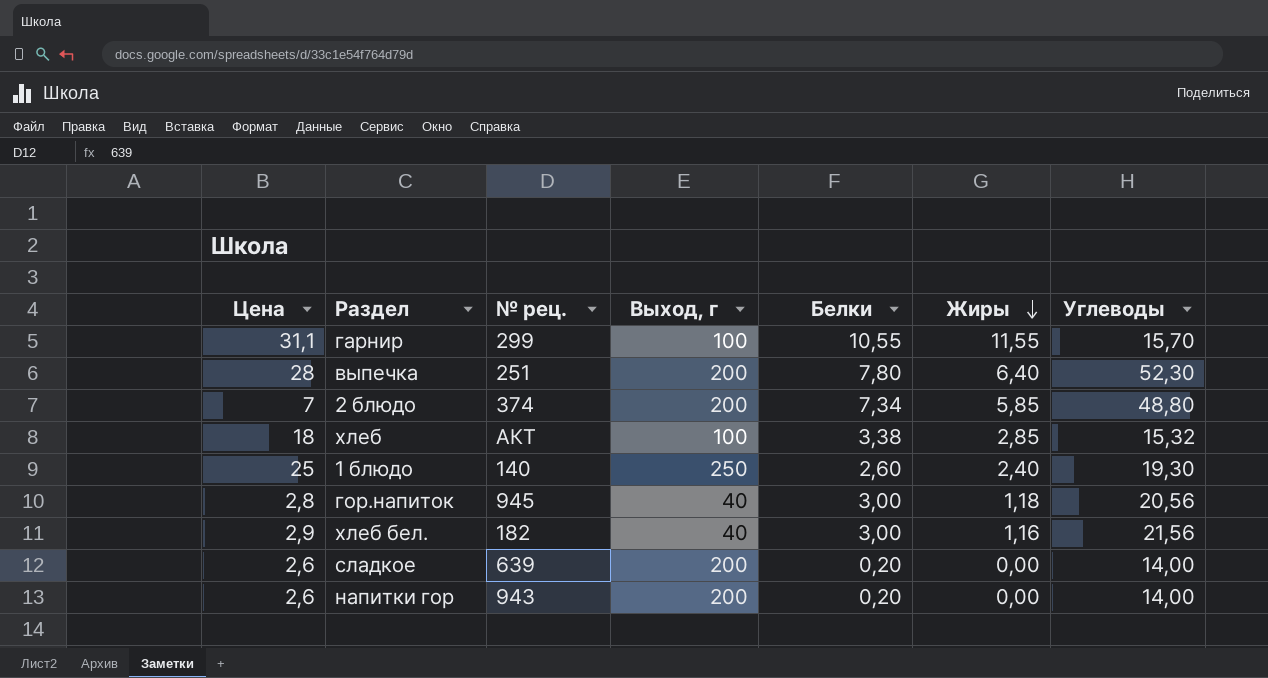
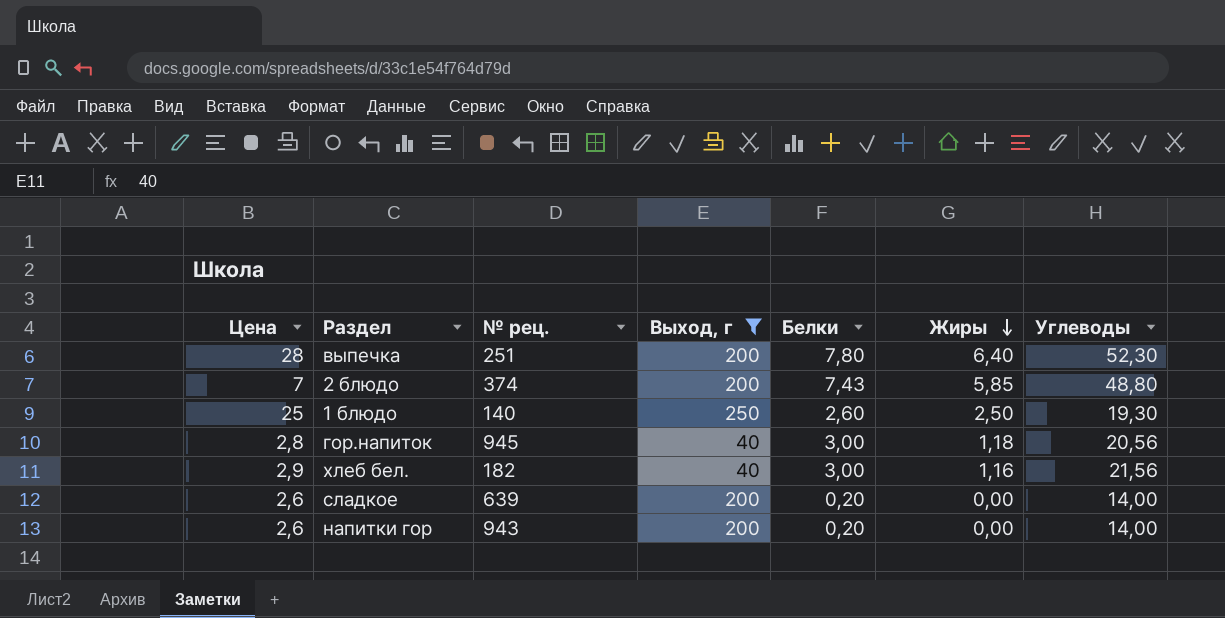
filter: none -> Выход, г != 100
2 блюдо | Белки: 7,34 -> 7,43
1 блюдо | Жиры: 2,40 -> 2,50

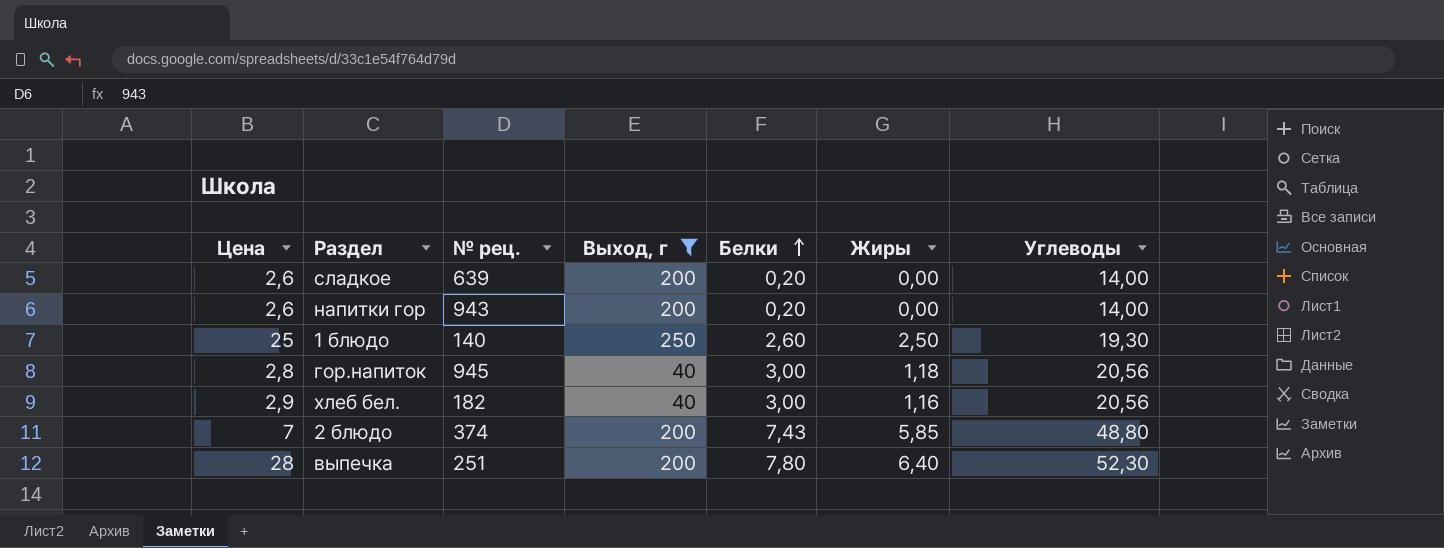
row order: Жиры descending -> Белки ascending
хлеб бел. | Углеводы: 21,56 -> 20,56

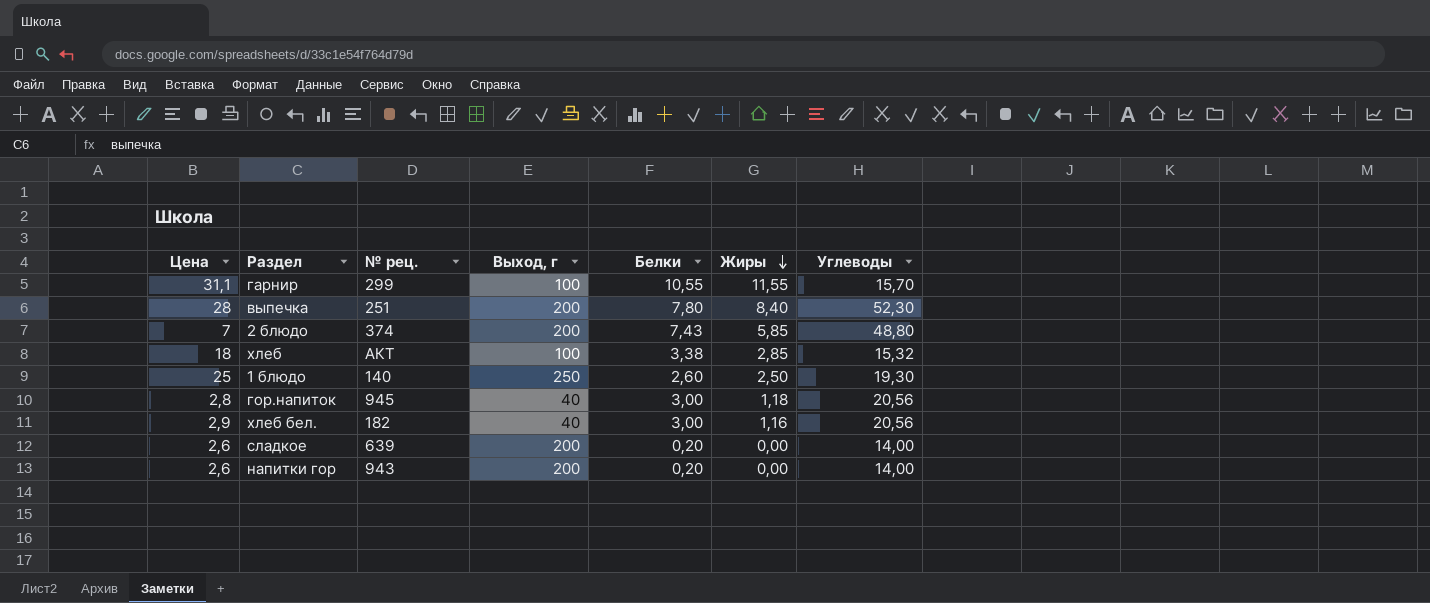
filter: Выход, г != 100 -> none
row order: Белки ascending -> Жиры descending
выпечка | Жиры: 6,40 -> 8,40

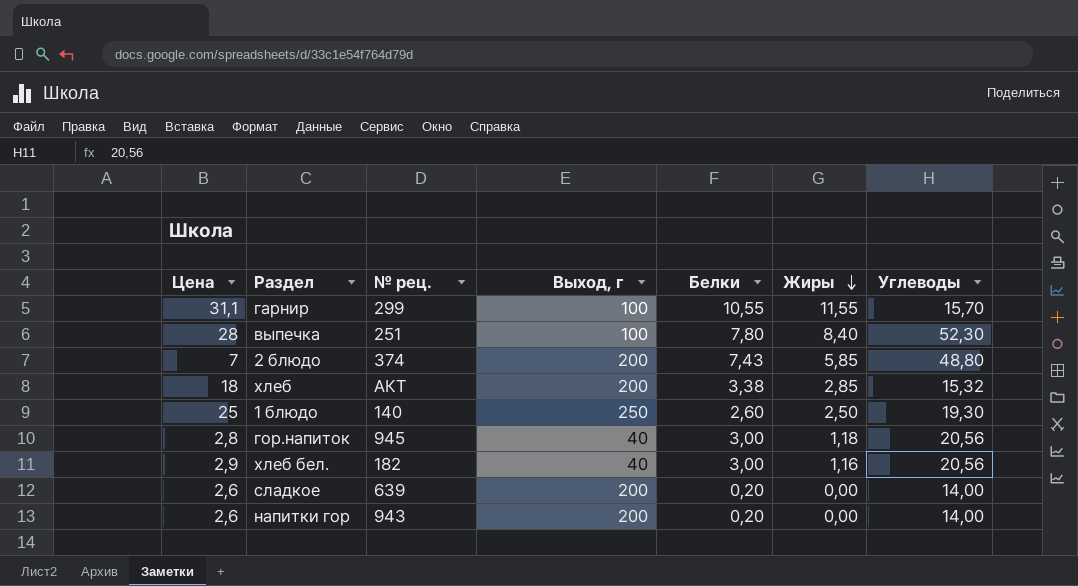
выпечка | Выход, г: 200 -> 100
хлеб | Выход, г: 100 -> 200

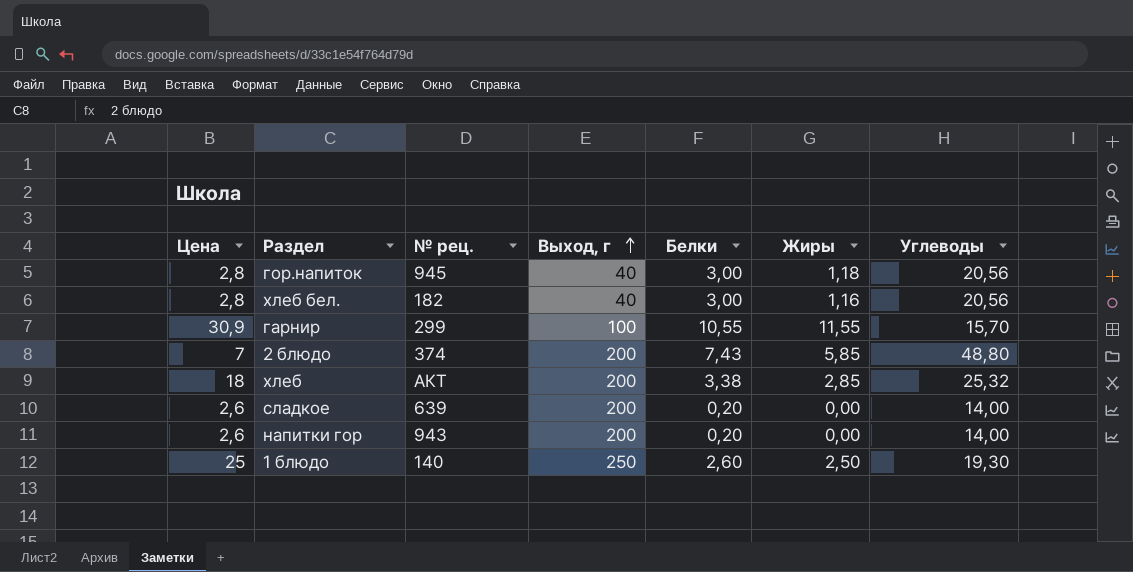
row order: Жиры descending -> Выход, г ascending
row выпечка: 28 | 251 | 100 | 7,80 | 8,40 | 52,30 -> none
хлеб бел. | Цена: 2,9 -> 2,8
гарнир | Цена: 31,1 -> 30,9
хлеб | Углеводы: 15,32 -> 25,32

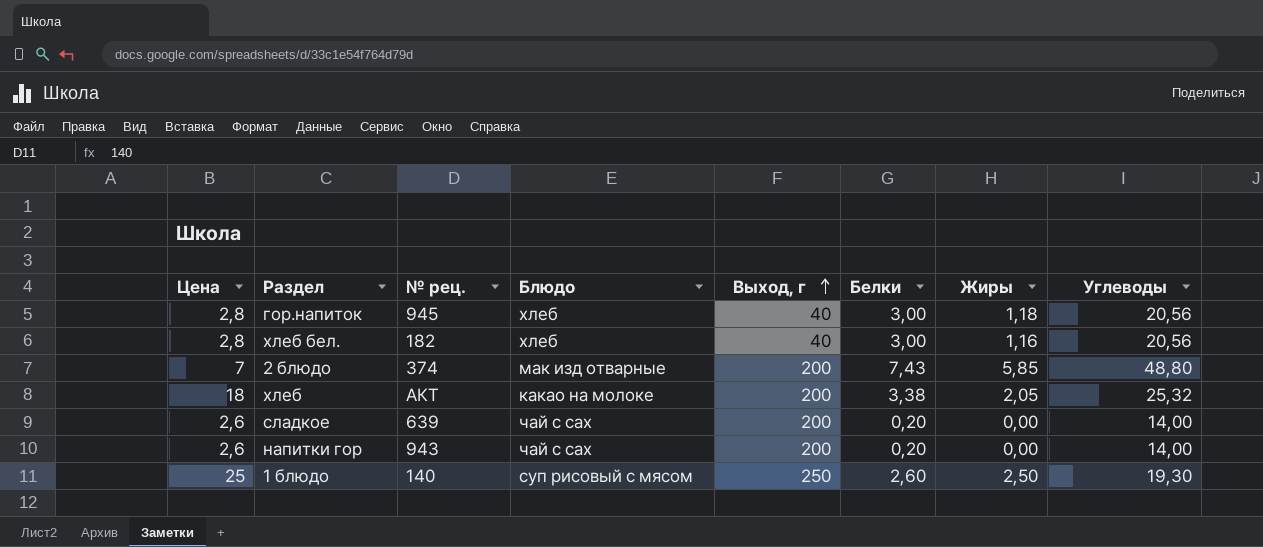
column Блюдо | position: none -> 4
row гарнир: 30,9 | 299 | 100 | 10,55 | 11,55 | 15,70 -> none
хлеб | Жиры: 2,85 -> 2,05

